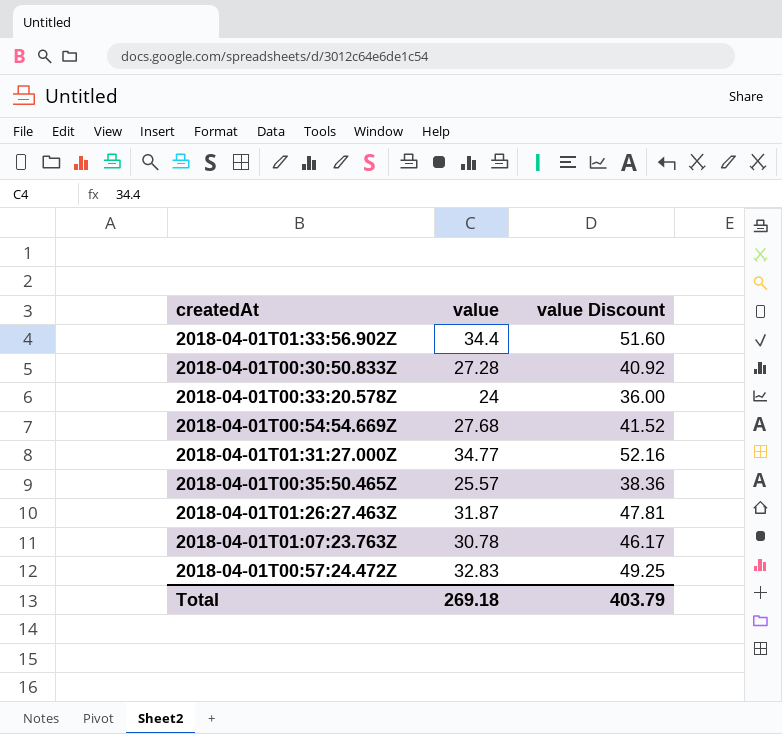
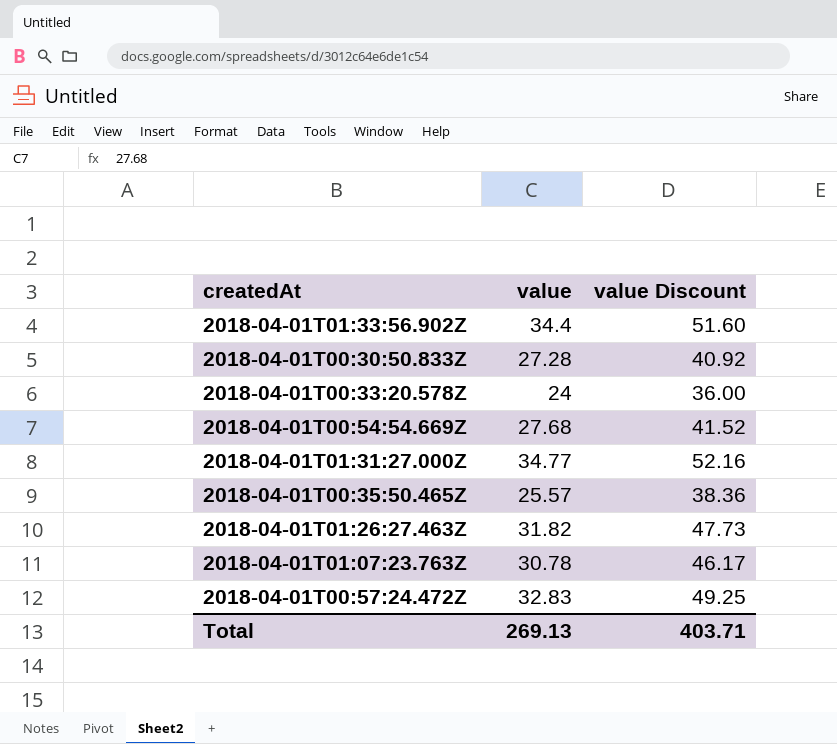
2018-04-01T01:26:27.463Z | value: 31.87 -> 31.82
2018-04-01T01:26:27.463Z | value Discount: 47.81 -> 47.73
Total | value: 269.18 -> 269.13
Total | value Discount: 403.79 -> 403.71

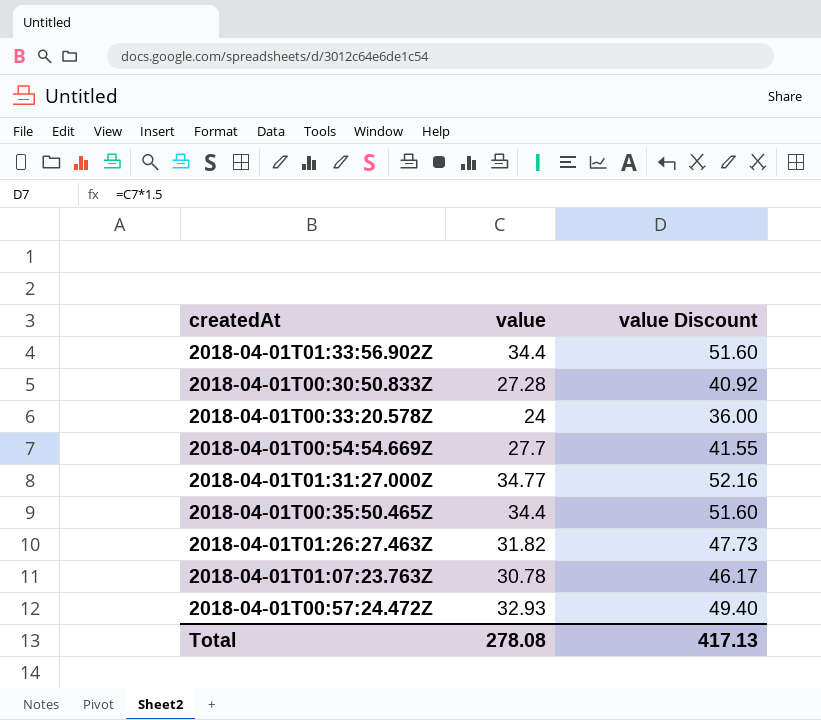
2018-04-01T00:54:54.669Z | value: 27.68 -> 27.7
2018-04-01T00:54:54.669Z | value Discount: 41.52 -> 41.55
2018-04-01T00:35:50.465Z | value: 25.57 -> 34.4
2018-04-01T00:35:50.465Z | value Discount: 38.36 -> 51.60
2018-04-01T00:57:24.472Z | value: 32.83 -> 32.93
2018-04-01T00:57:24.472Z | value Discount: 49.25 -> 49.40
Total | value: 269.13 -> 278.08
Total | value Discount: 403.71 -> 417.13

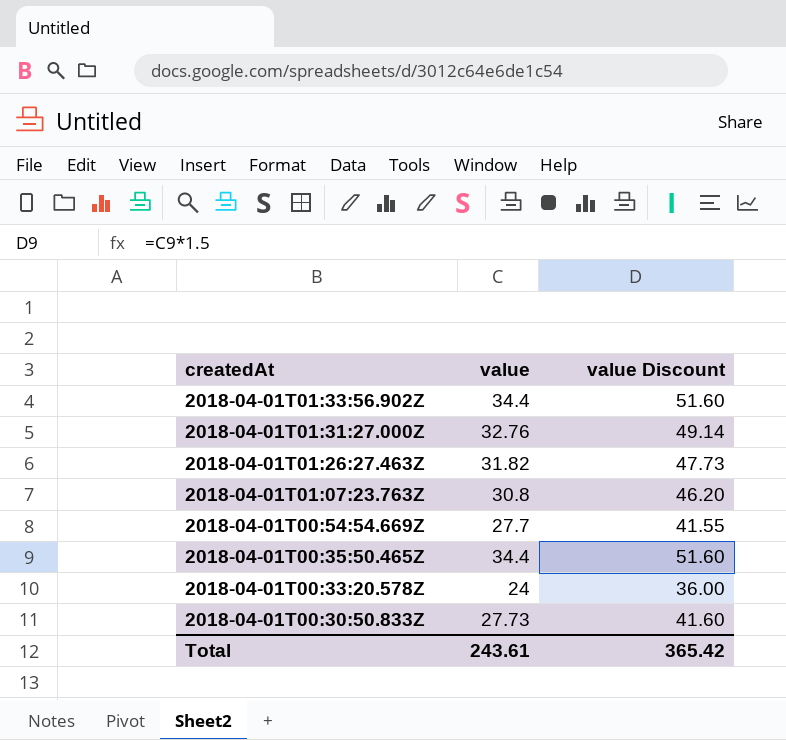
row order: none -> createdAt descending
row 2018-04-01T00:57:24.472Z: 32.93 | 49.40 -> none
2018-04-01T01:31:27.000Z | value: 34.77 -> 32.76
2018-04-01T01:31:27.000Z | value Discount: 52.16 -> 49.14
2018-04-01T01:07:23.763Z | value: 30.78 -> 30.8
2018-04-01T01:07:23.763Z | value Discount: 46.17 -> 46.20
2018-04-01T00:30:50.833Z | value: 27.28 -> 27.73
2018-04-01T00:30:50.833Z | value Discount: 40.92 -> 41.60
Total | value: 278.08 -> 243.61
Total | value Discount: 417.13 -> 365.42

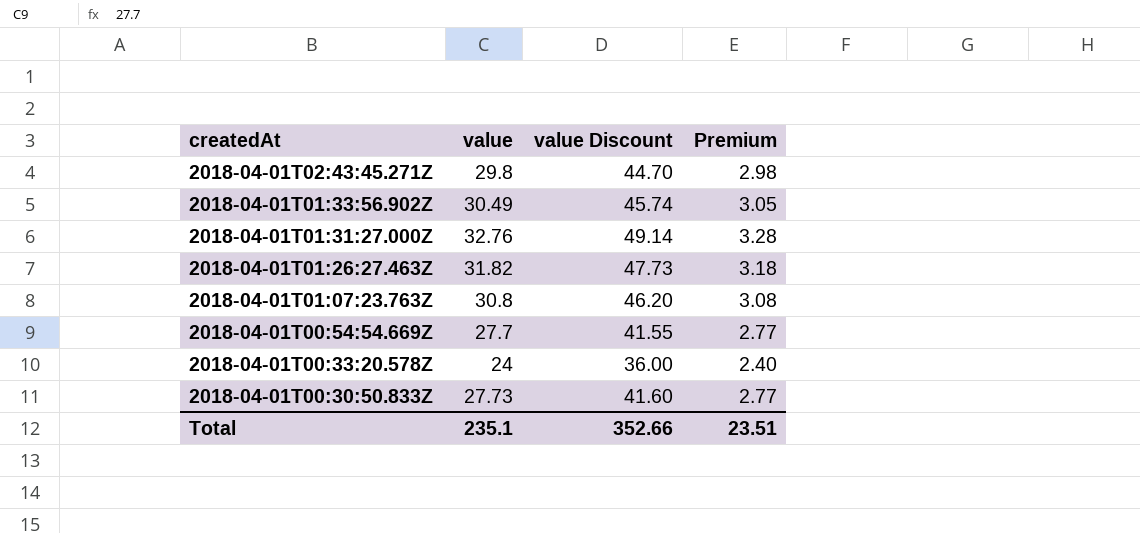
column Premium | formula: none -> [value] * 0.1
row 2018-04-01T00:35:50.465Z: 34.4 | 51.60 -> none
row 2018-04-01T02:43:45.271Z: none -> 29.8 | 44.70 | 2.98
2018-04-01T01:33:56.902Z | value: 34.4 -> 30.49
2018-04-01T01:33:56.902Z | value Discount: 51.60 -> 45.74
Total | value: 243.61 -> 235.1
Total | value Discount: 365.42 -> 352.66

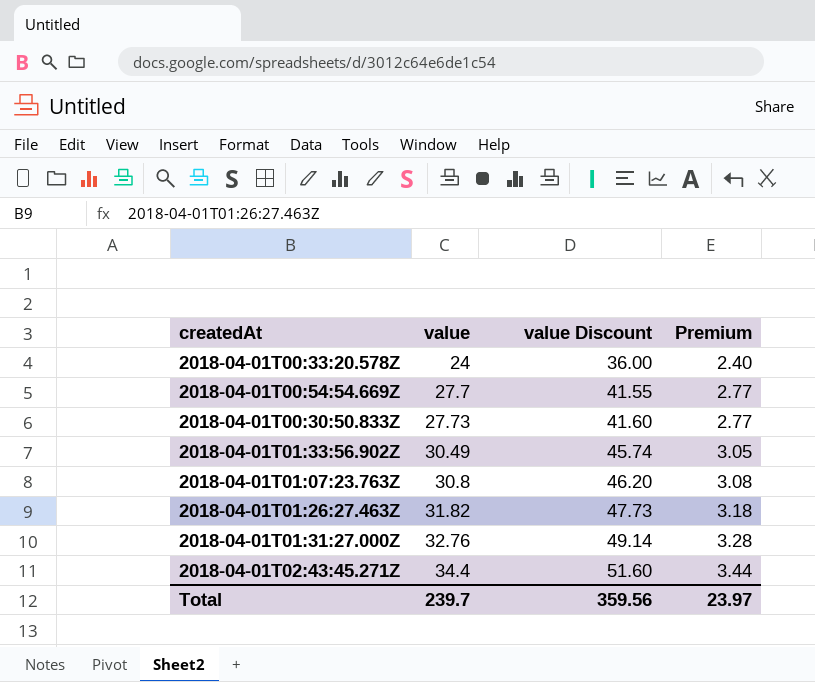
row order: createdAt descending -> value ascending
2018-04-01T02:43:45.271Z | value: 29.8 -> 34.4
2018-04-01T02:43:45.271Z | value Discount: 44.70 -> 51.60
2018-04-01T02:43:45.271Z | Premium: 2.98 -> 3.44
Total | value: 235.1 -> 239.7
Total | value Discount: 352.66 -> 359.56
Total | Premium: 23.51 -> 23.97

